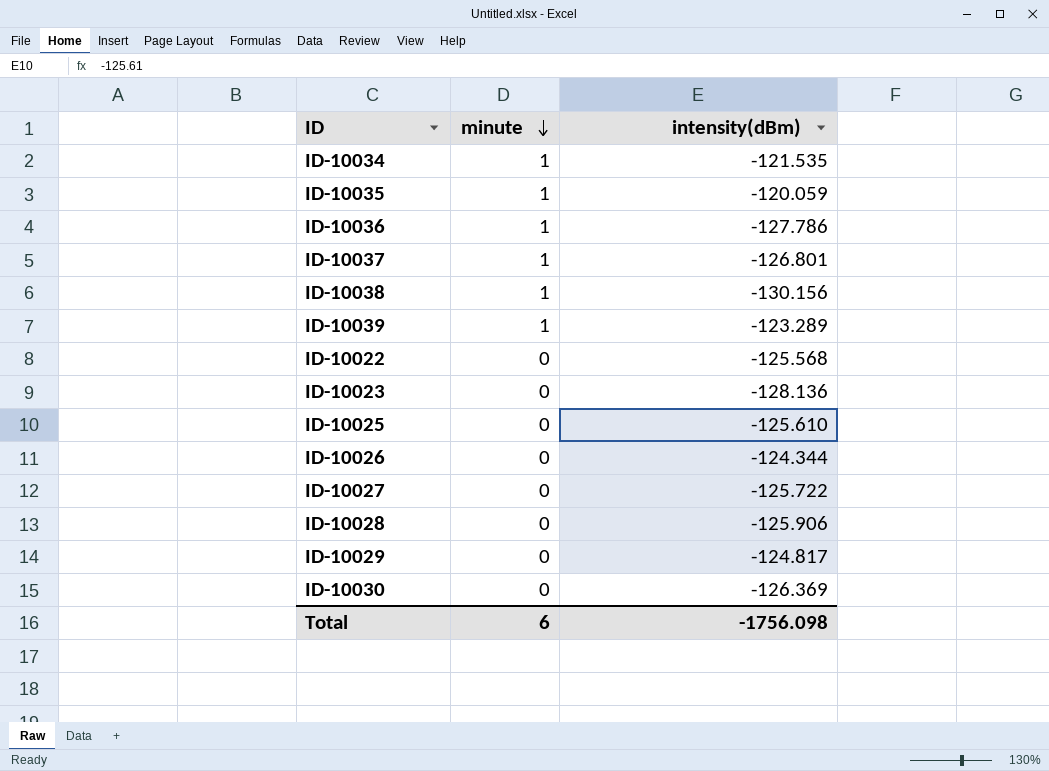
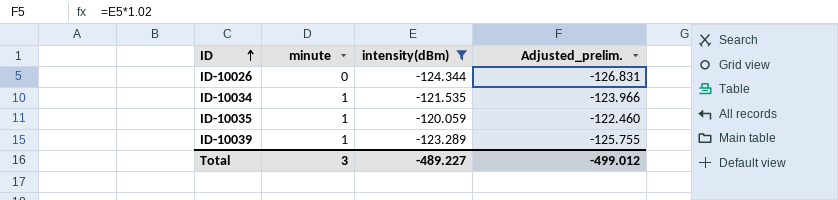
filter: none -> intensity(dBm) >= -124.344
row order: minute descending -> ID ascending
column Adjusted_prelim. | formula: none -> [intensity(dBm)] * 1.02
Total | minute: 6 -> 3
Total | intensity(dBm): -1756.098 -> -489.227

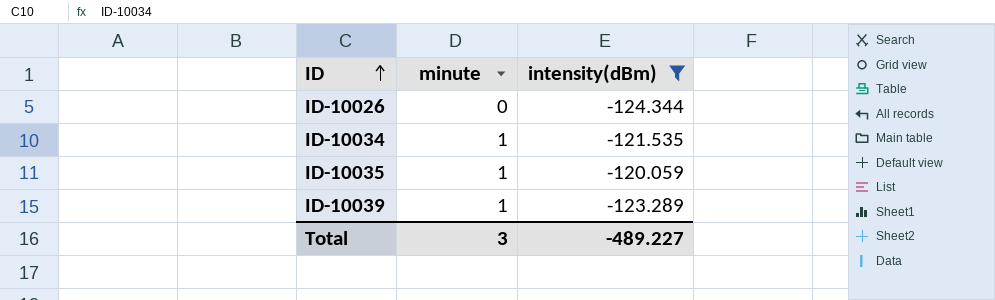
column Adjusted_prelim. | formula: [intensity(dBm)] * 1.02 -> none

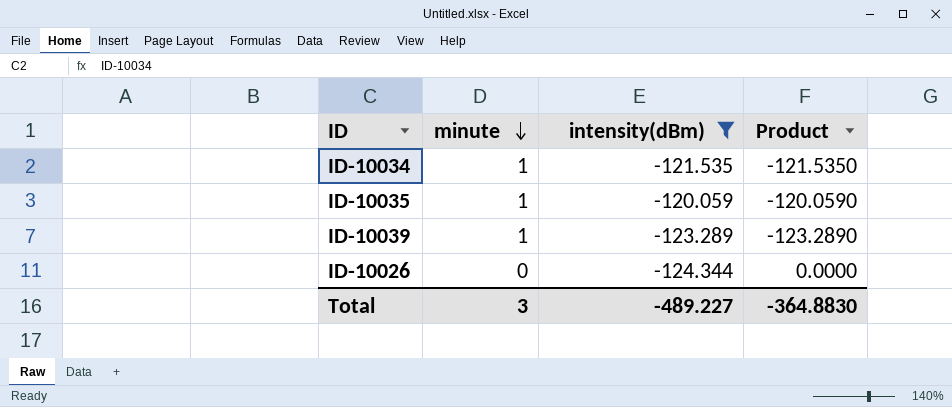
row order: ID ascending -> minute descending
column Product | formula: none -> [minute] * [intensity(dBm)]

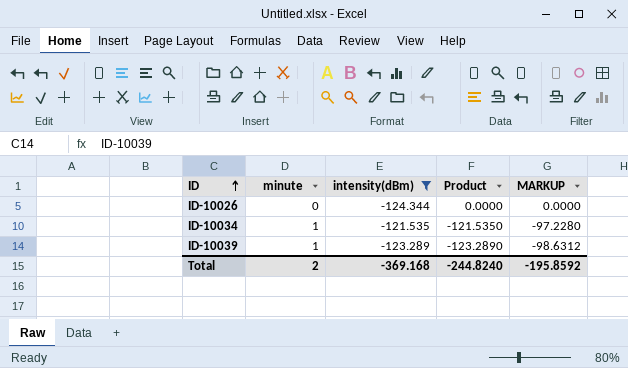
row order: minute descending -> ID ascending
column MARKUP | formula: none -> [Product] * 0.8
row ID-10035: 1 | -120.059 | -120.0590 -> none
Total | minute: 3 -> 2
Total | intensity(dBm): -489.227 -> -369.168
Total | Product: -364.8830 -> -244.8240

